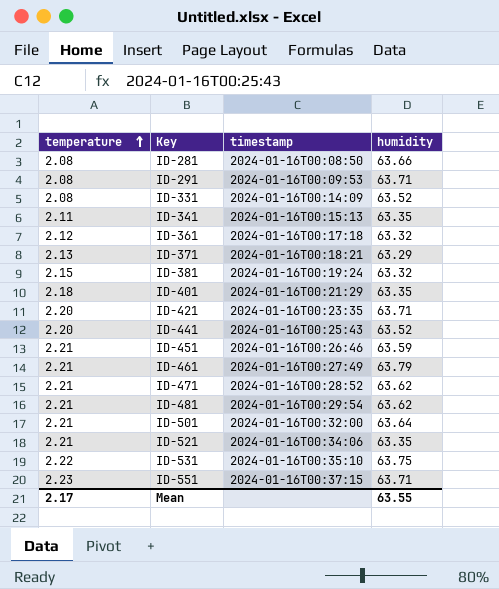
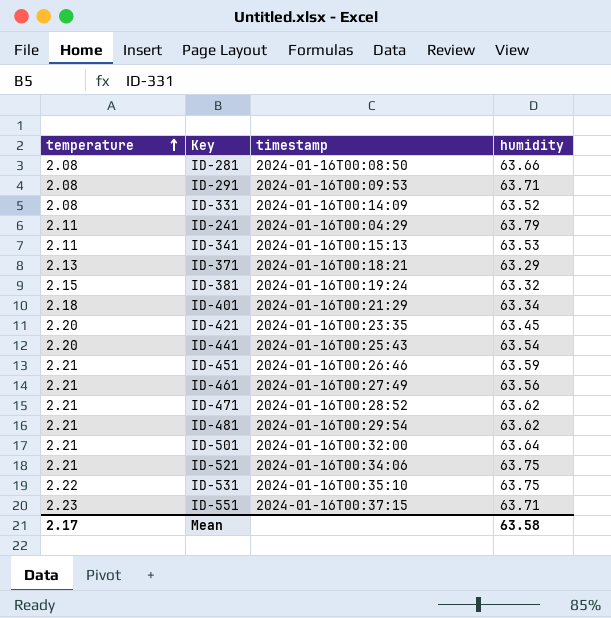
row ID-361: 2.12 | 2024-01-16T00:17:18 | 63.32 -> none
row ID-241: none -> 2.11 | 2024-01-16T00:04:29 | 63.79
ID-341 | humidity: 63.35 -> 63.53
ID-401 | humidity: 63.35 -> 63.34
ID-421 | humidity: 63.71 -> 63.45
ID-441 | humidity: 63.52 -> 63.54
ID-461 | humidity: 63.79 -> 63.56
ID-521 | humidity: 63.35 -> 63.75
Mean | humidity: 63.55 -> 63.58

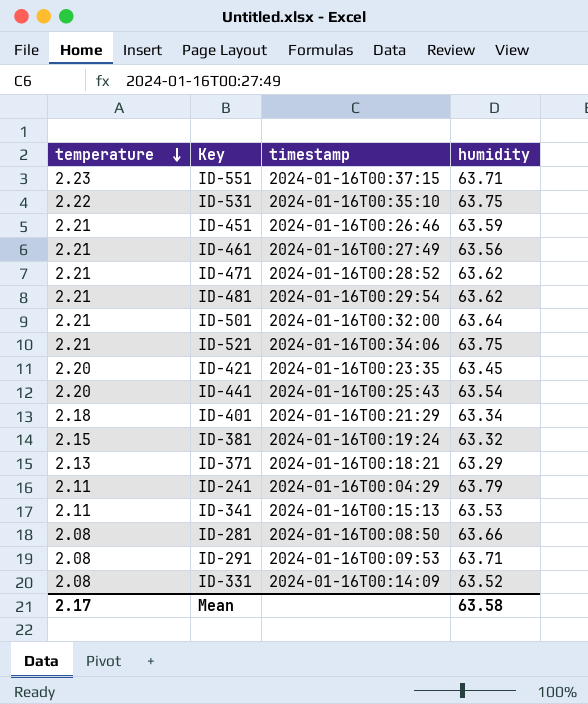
row order: temperature ascending -> temperature descending

